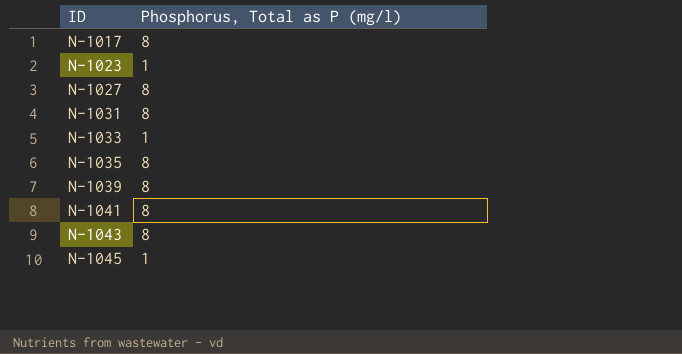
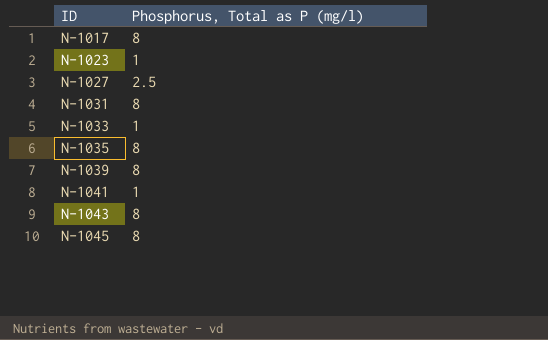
N-1027 | Phosphorus, Total as P (mg/l): 8 -> 2.5
N-1041 | Phosphorus, Total as P (mg/l): 8 -> 1
N-1045 | Phosphorus, Total as P (mg/l): 1 -> 8

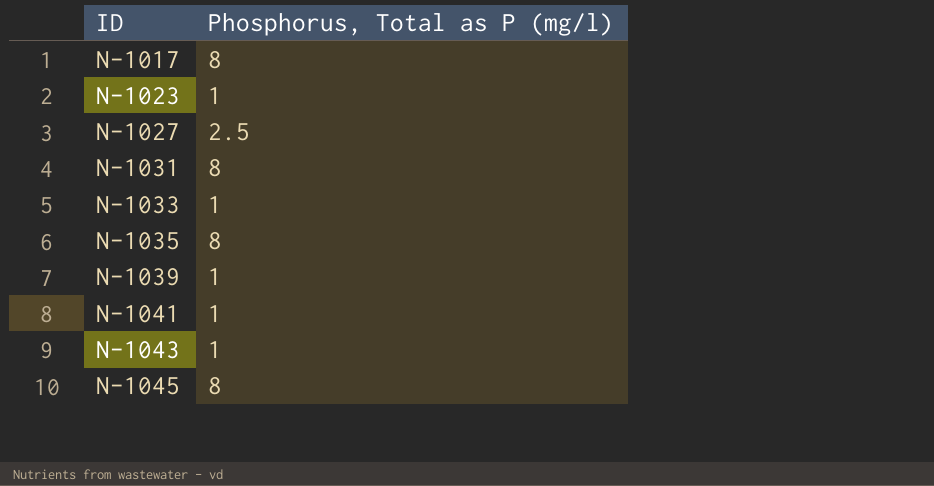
N-1039 | Phosphorus, Total as P (mg/l): 8 -> 1
N-1043 | Phosphorus, Total as P (mg/l): 8 -> 1

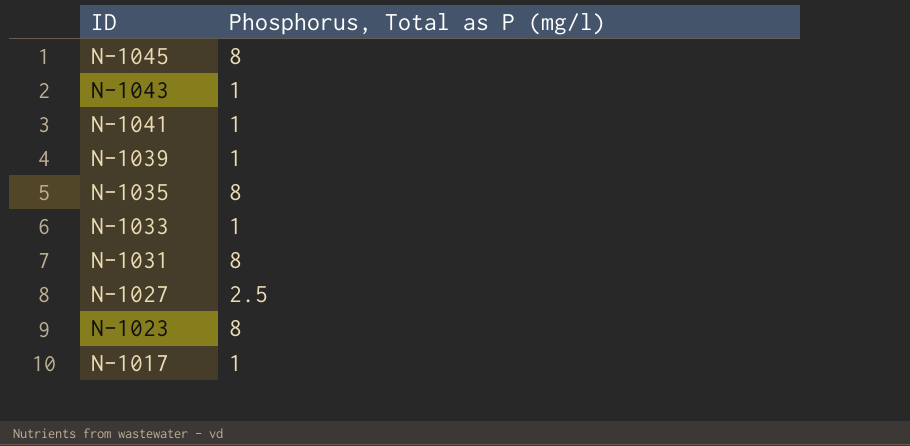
row order: ID ascending -> ID descending
N-1023 | Phosphorus, Total as P (mg/l): 1 -> 8
N-1017 | Phosphorus, Total as P (mg/l): 8 -> 1

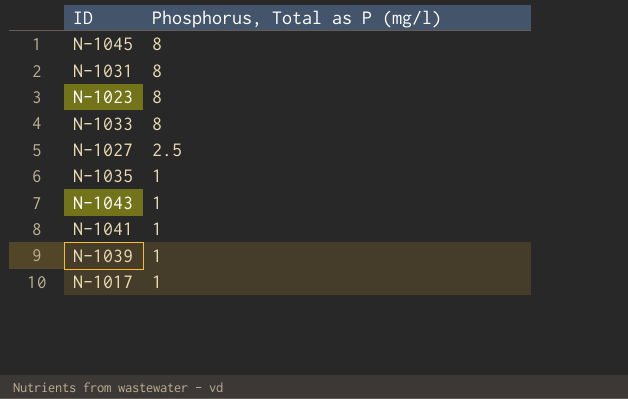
row order: ID descending -> Phosphorus, Total as P (mg/l) descending
N-1033 | Phosphorus, Total as P (mg/l): 1 -> 8
N-1035 | Phosphorus, Total as P (mg/l): 8 -> 1

